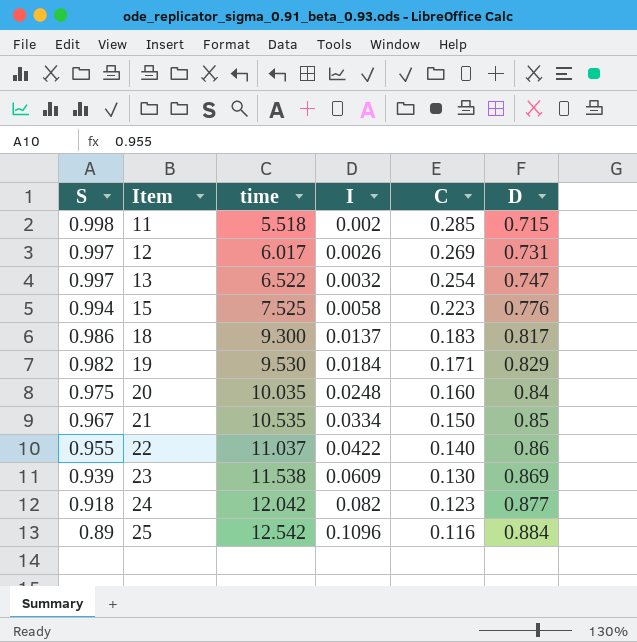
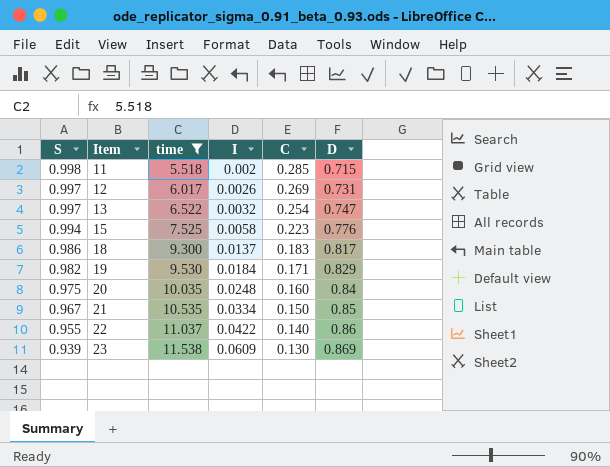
filter: none -> time <= 11.538

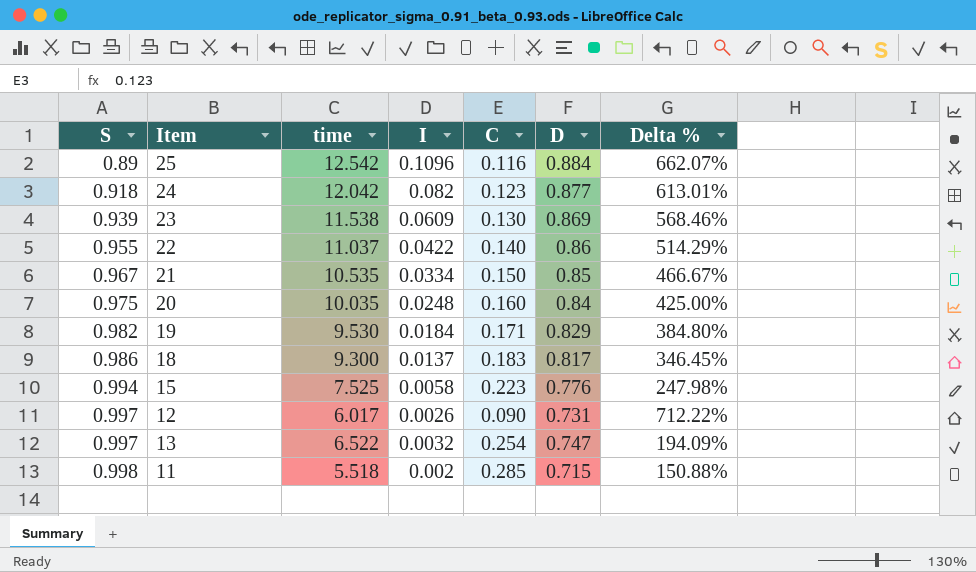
filter: time <= 11.538 -> none
row order: S descending -> S ascending
column Delta % | formula: none -> ([D] - [C]) / [C]
12 | C: 0.269 -> 0.090

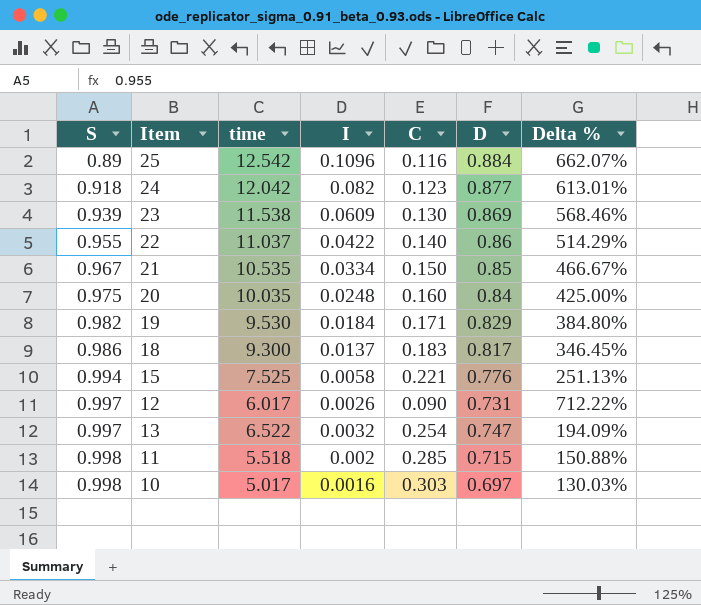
15 | C: 0.223 -> 0.221
15 | Delta %: 247.98% -> 251.13%
row 10: none -> 0.998 | 5.017 | 0.0016 | 0.303 | 0.697 | 130.03%

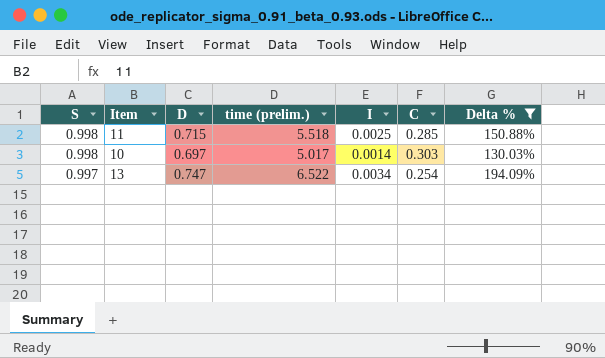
filter: none -> Delta % <= 194.09%
row order: S ascending -> S descending
column D | position: 6 -> 3
column name: time -> time (prelim.)
11 | I: 0.002 -> 0.0025
10 | I: 0.0016 -> 0.0014
13 | I: 0.0032 -> 0.0034

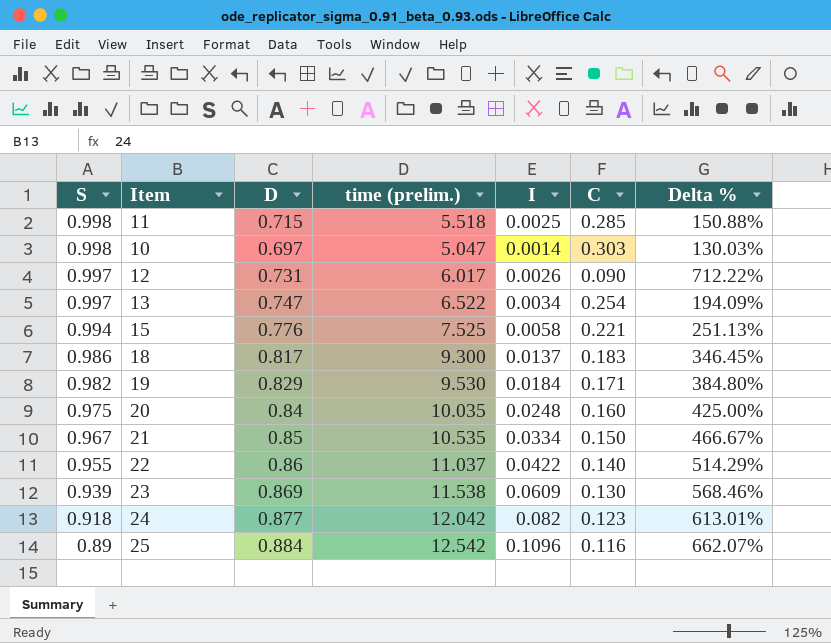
filter: Delta % <= 194.09% -> none
10 | time (prelim.): 5.017 -> 5.047

